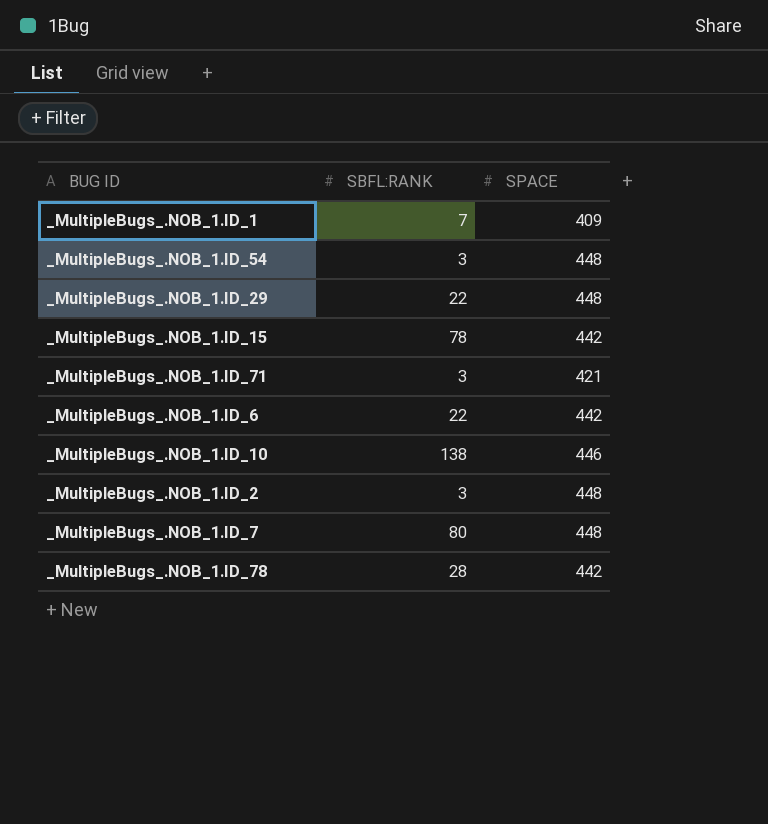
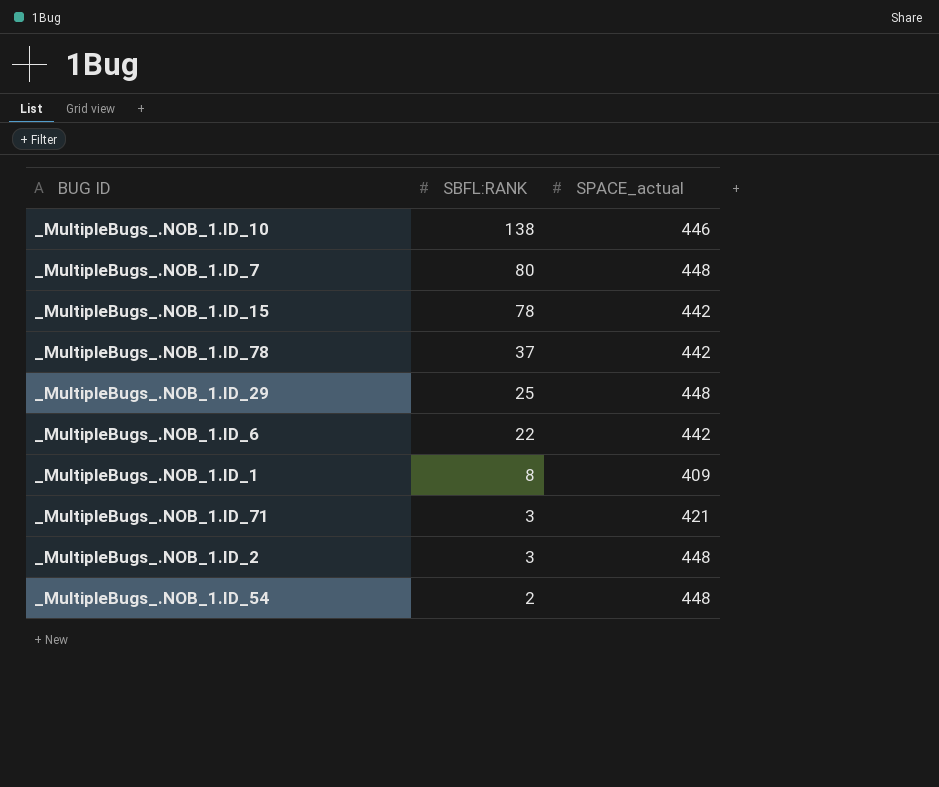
row order: none -> SBFL:RANK descending
column name: SPACE -> SPACE_actual
_MultipleBugs_.NOB_1.ID_78 | SBFL:RANK: 28 -> 37
_MultipleBugs_.NOB_1.ID_29 | SBFL:RANK: 22 -> 25
_MultipleBugs_.NOB_1.ID_1 | SBFL:RANK: 7 -> 8
_MultipleBugs_.NOB_1.ID_54 | SBFL:RANK: 3 -> 2

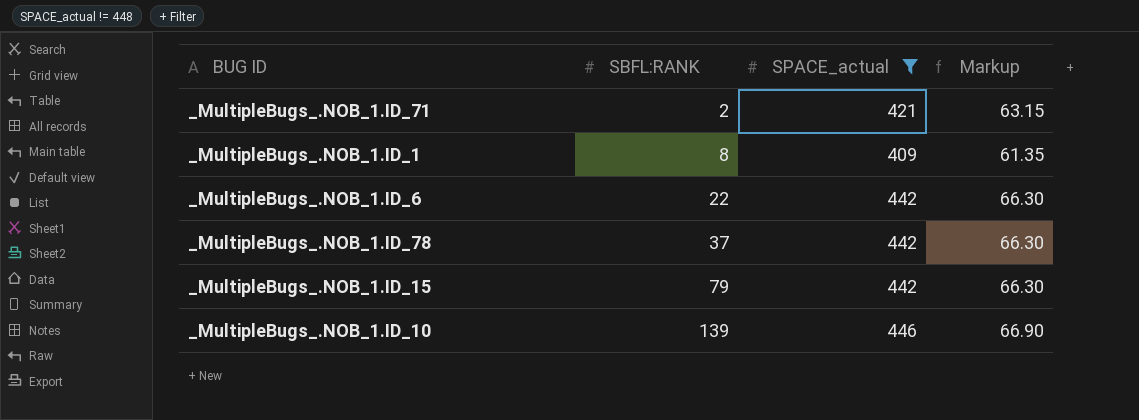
filter: none -> SPACE_actual != 448
row order: SBFL:RANK descending -> SBFL:RANK ascending
column Markup | formula: none -> [SPACE_actual] * 0.15
_MultipleBugs_.NOB_1.ID_71 | SBFL:RANK: 3 -> 2
_MultipleBugs_.NOB_1.ID_15 | SBFL:RANK: 78 -> 79
_MultipleBugs_.NOB_1.ID_10 | SBFL:RANK: 138 -> 139

